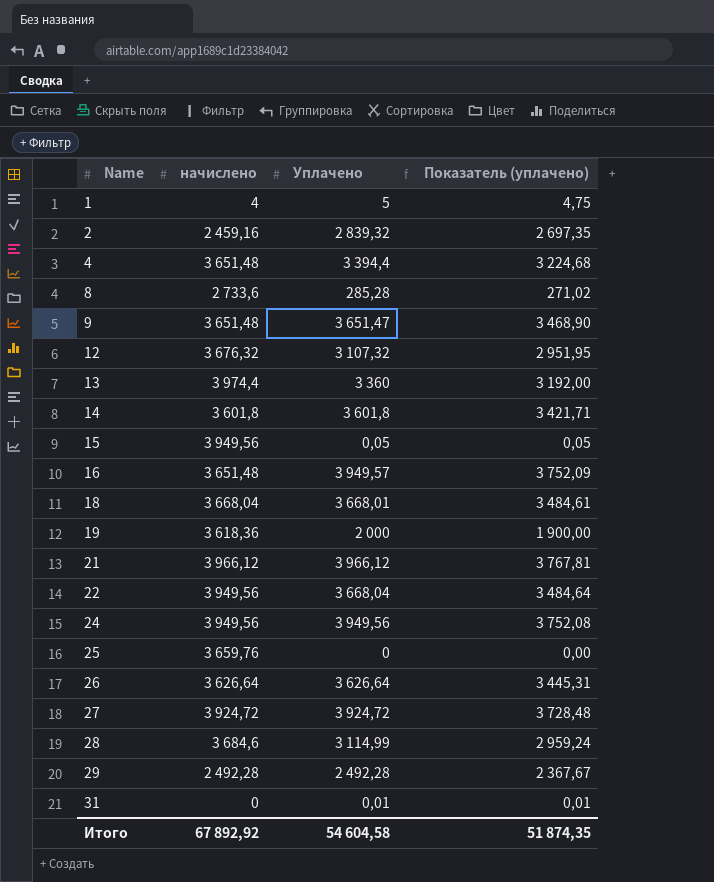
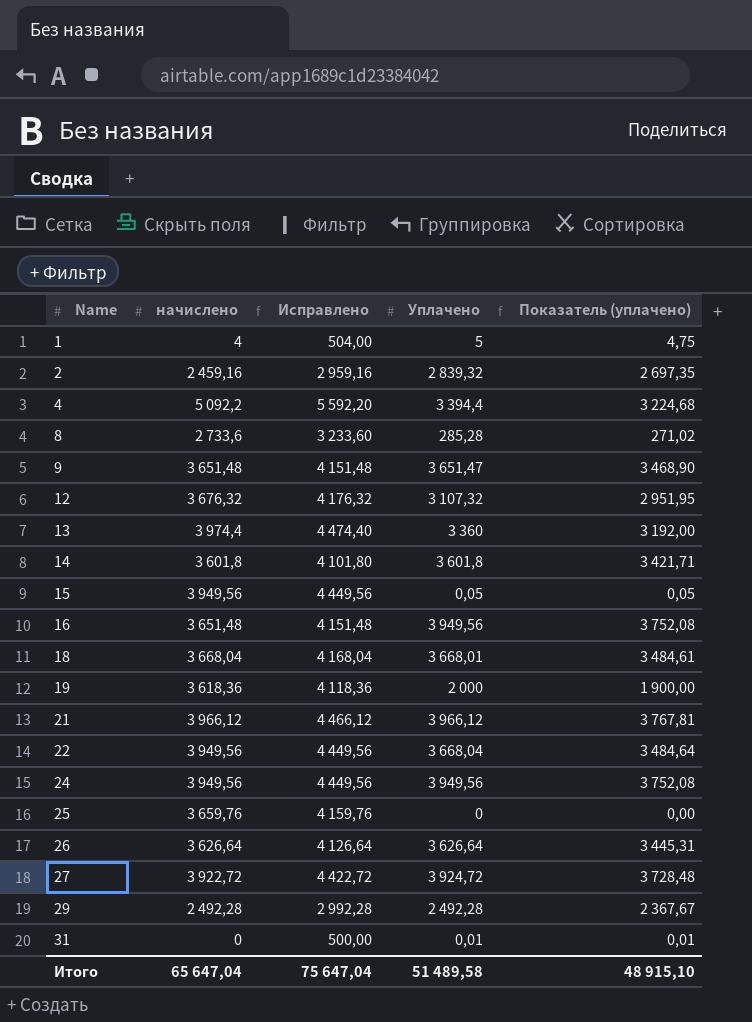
column Исправлено | formula: none -> [начислено] + 500
row 28: 3 684,6 | 3 114,99 | 2 959,24 -> none
4 | начислено: 3 651,48 -> 5 092,2
16 | Уплачено: 3 949,57 -> 3 949,56
16 | Показатель (уплачено): 3 752,09 -> 3 752,08
27 | начислено: 3 924,72 -> 3 922,72
Итого | начислено: 67 892,92 -> 65 647,04
Итого | Уплачено: 54 604,58 -> 51 489,58
Итого | Показатель (уплачено): 51 874,35 -> 48 915,10

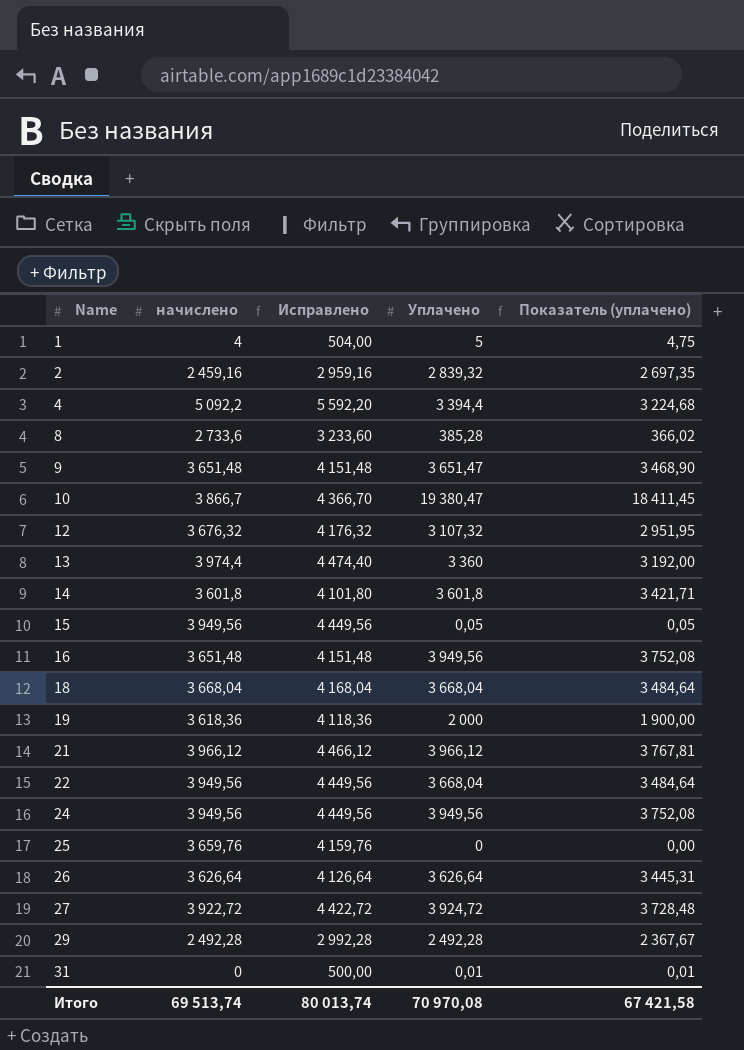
8 | Уплачено: 285,28 -> 385,28
8 | Показатель (уплачено): 271,02 -> 366,02
row 10: none -> 3 866,7 | 4 366,70 | 19 380,47 | 18 411,45
18 | Уплачено: 3 668,01 -> 3 668,04
18 | Показатель (уплачено): 3 484,61 -> 3 484,64
Итого | начислено: 65 647,04 -> 69 513,74
Итого | Исправлено: 75 647,04 -> 80 013,74
Итого | Уплачено: 51 489,58 -> 70 970,08
Итого | Показатель (уплачено): 48 915,10 -> 67 421,58

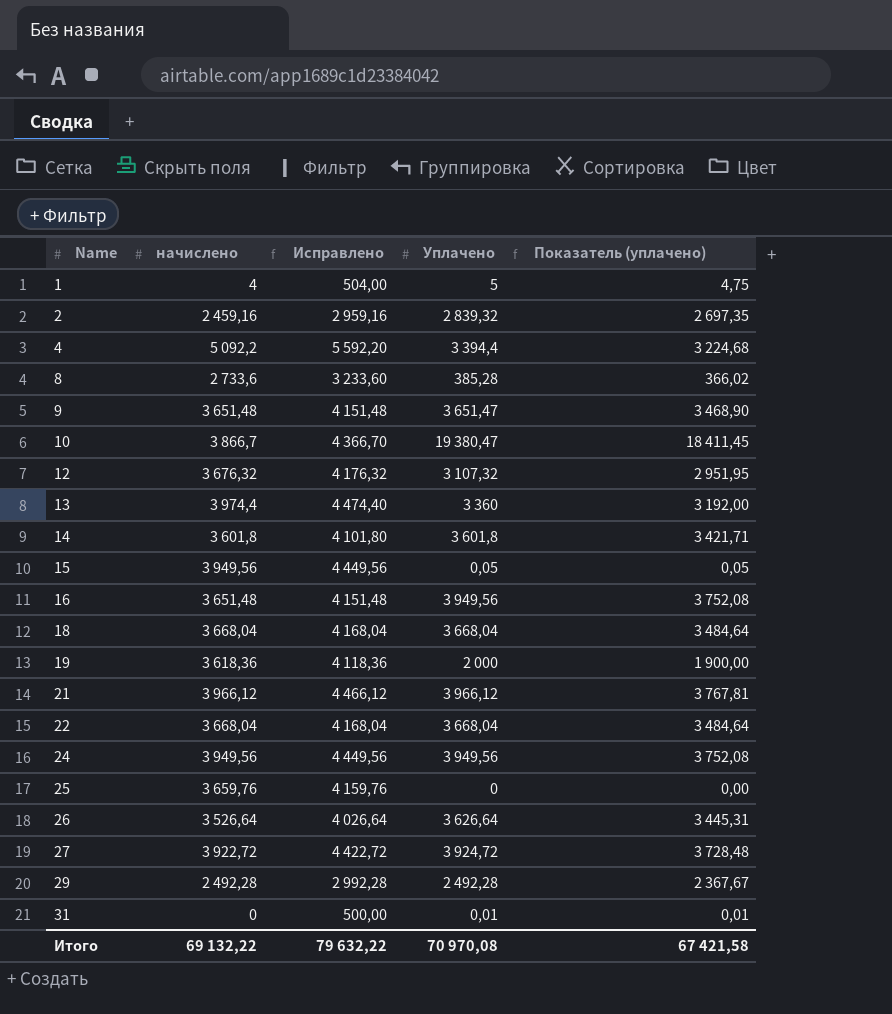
22 | начислено: 3 949,56 -> 3 668,04
22 | Исправлено: 4 449,56 -> 4 168,04
26 | начислено: 3 626,64 -> 3 526,64
26 | Исправлено: 4 126,64 -> 4 026,64
Итого | начислено: 69 513,74 -> 69 132,22
Итого | Исправлено: 80 013,74 -> 79 632,22

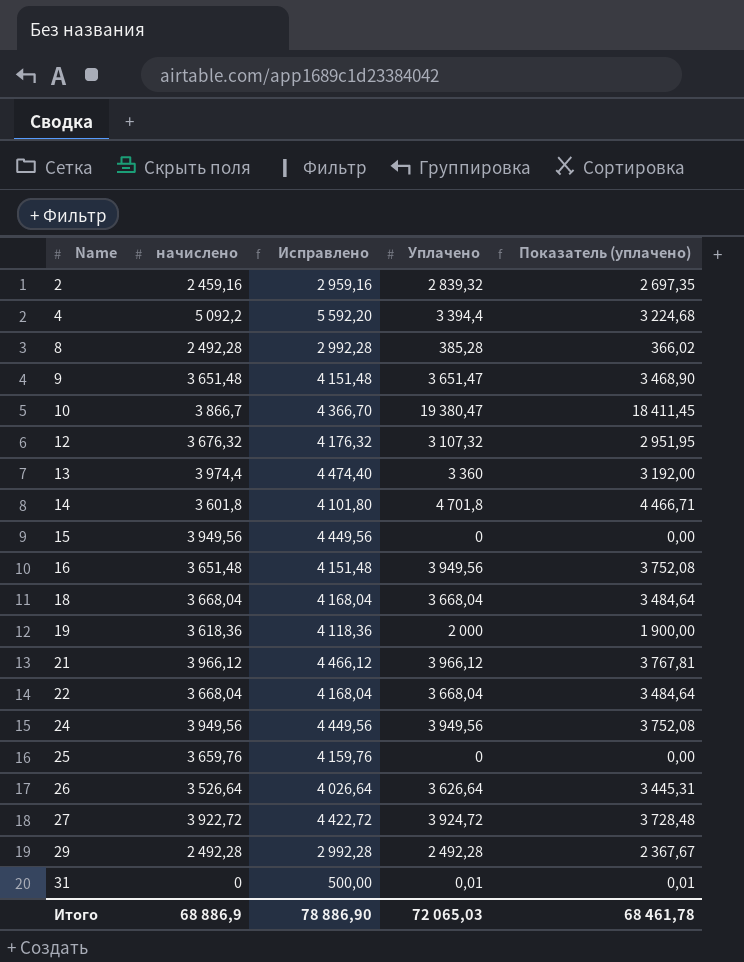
row 1: 4 | 504,00 | 5 | 4,75 -> none
8 | начислено: 2 733,6 -> 2 492,28
8 | Исправлено: 3 233,60 -> 2 992,28
14 | Уплачено: 3 601,8 -> 4 701,8
14 | Показатель (уплачено): 3 421,71 -> 4 466,71
15 | Уплачено: 0,05 -> 0
15 | Показатель (уплачено): 0,05 -> 0,00
Итого | начислено: 69 132,22 -> 68 886,9
Итого | Исправлено: 79 632,22 -> 78 886,90
Итого | Уплачено: 70 970,08 -> 72 065,03
Итого | Показатель (уплачено): 67 421,58 -> 68 461,78

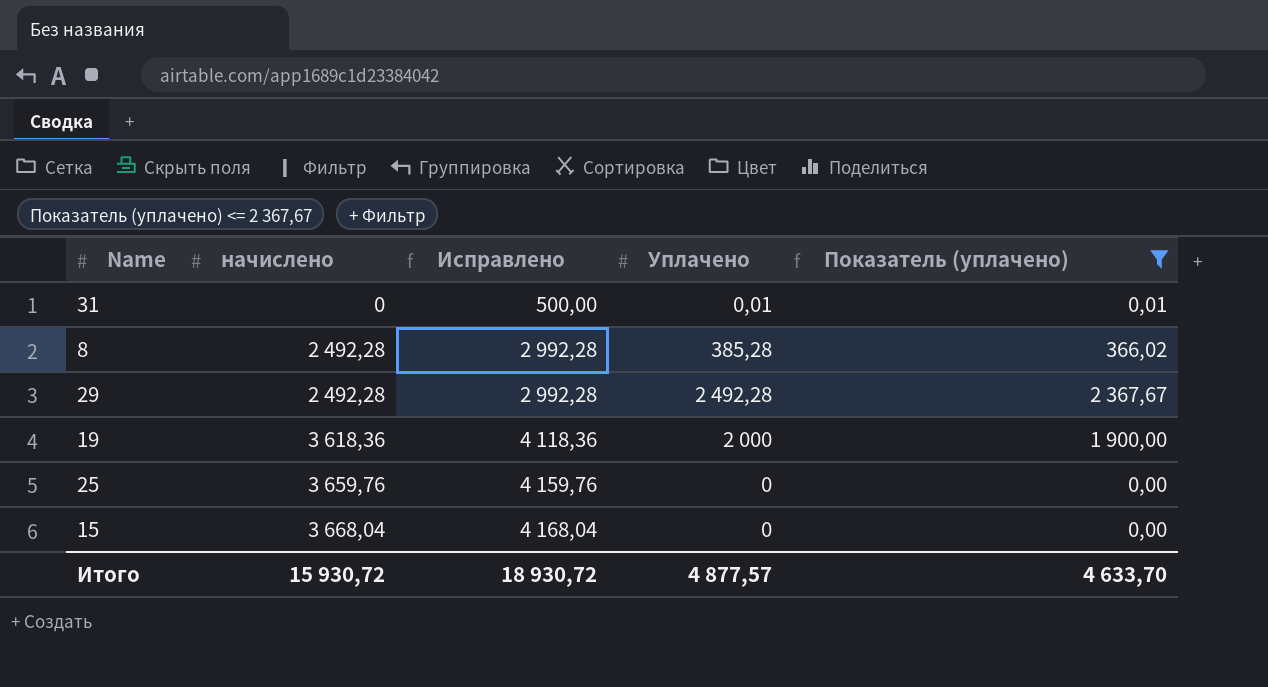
filter: none -> Показатель (уплачено) <= 2 367,67
row order: Name ascending -> начислено ascending
15 | начислено: 3 949,56 -> 3 668,04
15 | Исправлено: 4 449,56 -> 4 168,04
Итого | начислено: 68 886,9 -> 15 930,72
Итого | Исправлено: 78 886,90 -> 18 930,72
Итого | Уплачено: 72 065,03 -> 4 877,57
Итого | Показатель (уплачено): 68 461,78 -> 4 633,70

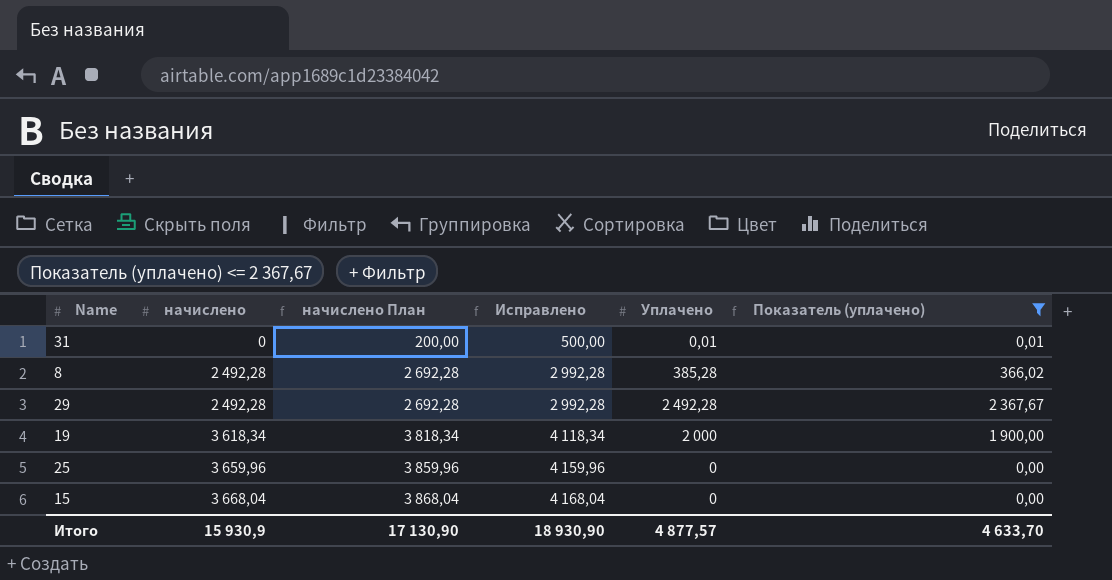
column начислено План | formula: none -> [начислено] + 200
19 | начислено: 3 618,36 -> 3 618,34
19 | Исправлено: 4 118,36 -> 4 118,34
25 | начислено: 3 659,76 -> 3 659,96
25 | Исправлено: 4 159,76 -> 4 159,96
Итого | начислено: 15 930,72 -> 15 930,9
Итого | Исправлено: 18 930,72 -> 18 930,90

